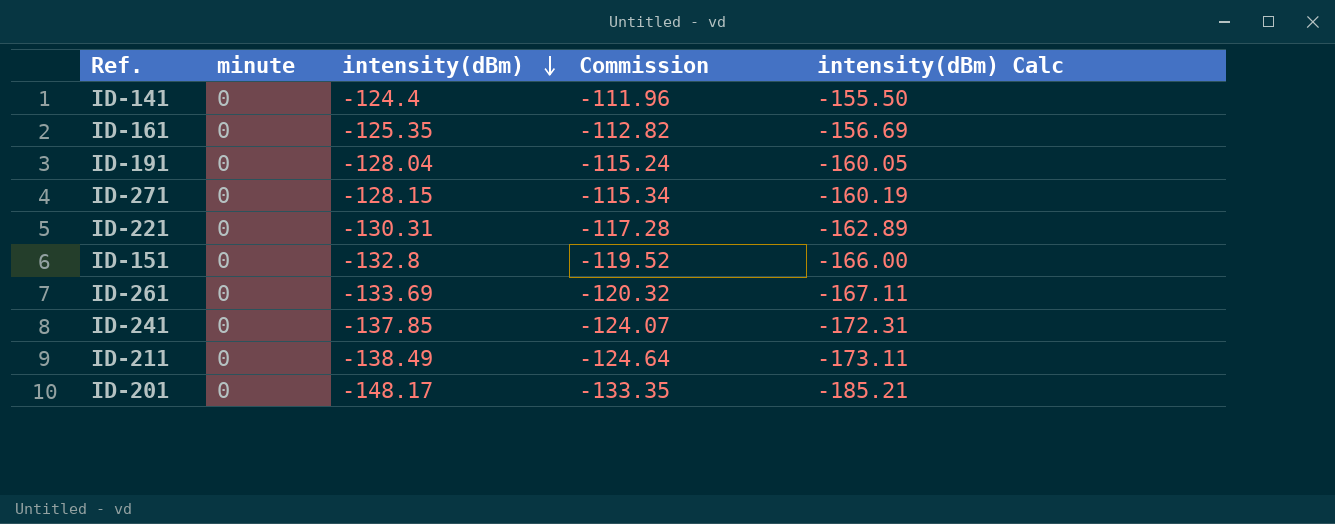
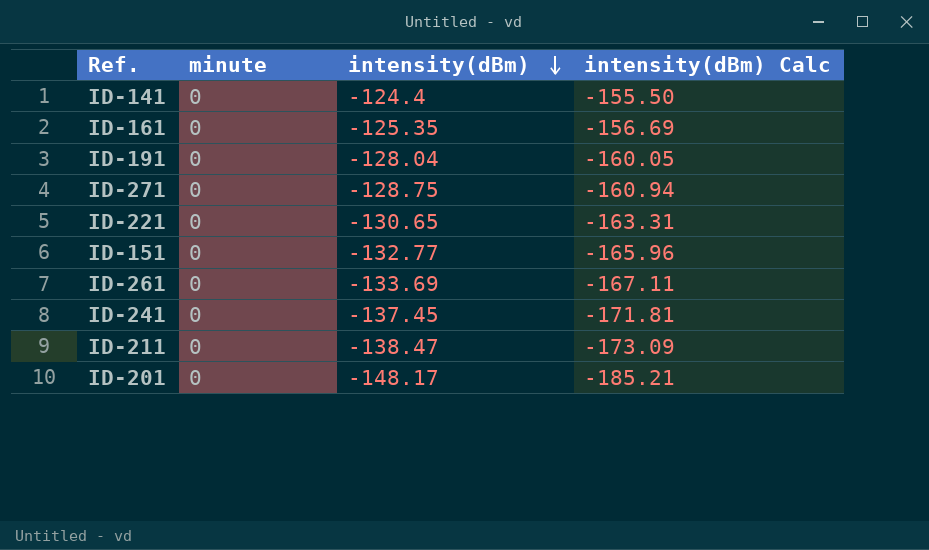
column Commission | formula: [intensity(dBm)] * 0.9 -> none
ID-271 | intensity(dBm): -128.15 -> -128.75
ID-271 | intensity(dBm) Calc: -160.19 -> -160.94
ID-221 | intensity(dBm): -130.31 -> -130.65
ID-221 | intensity(dBm) Calc: -162.89 -> -163.31
ID-151 | intensity(dBm): -132.8 -> -132.77
ID-151 | intensity(dBm) Calc: -166.00 -> -165.96
ID-241 | intensity(dBm): -137.85 -> -137.45
ID-241 | intensity(dBm) Calc: -172.31 -> -171.81
ID-211 | intensity(dBm): -138.49 -> -138.47
ID-211 | intensity(dBm) Calc: -173.11 -> -173.09

